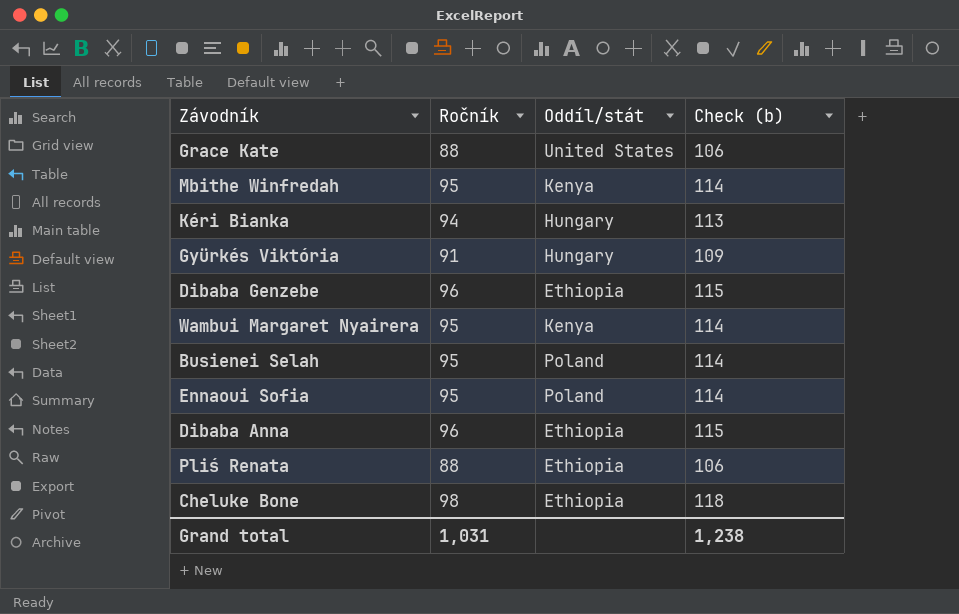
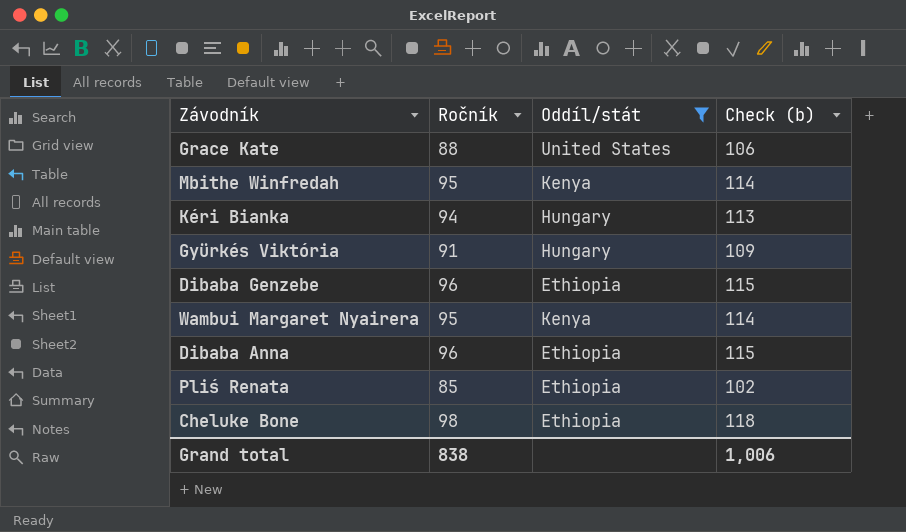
filter: none -> Oddíl/stát != Poland
Pliś Renata | Ročník: 88 -> 85
Pliś Renata | Check (b): 106 -> 102
Grand total | Ročník: 1,031 -> 838
Grand total | Check (b): 1,238 -> 1,006

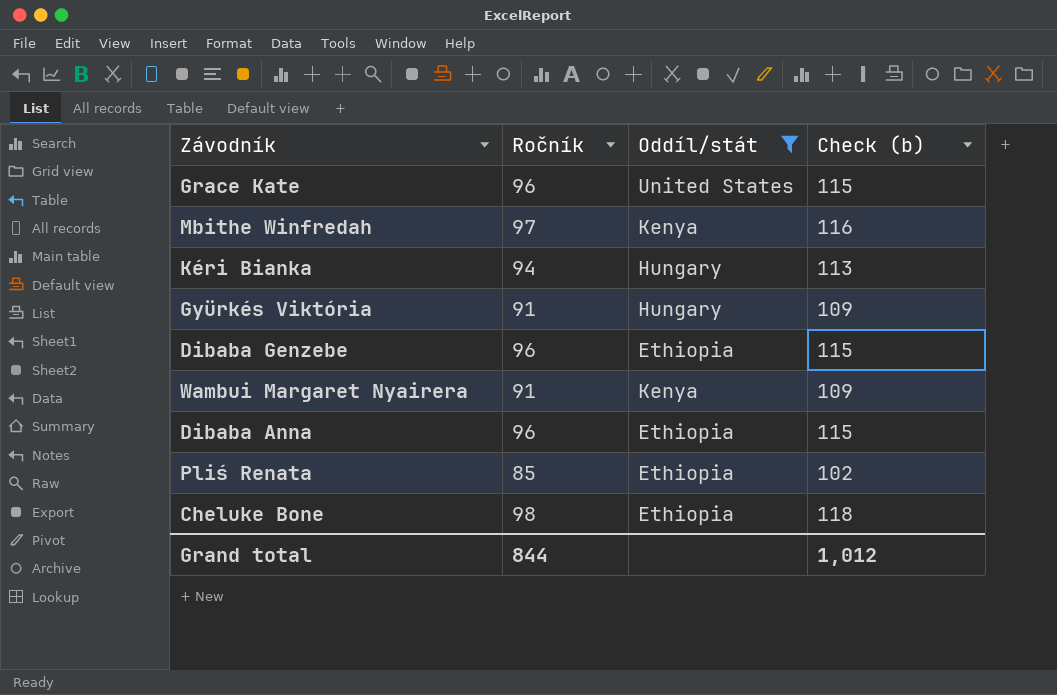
Grace Kate | Ročník: 88 -> 96
Grace Kate | Check (b): 106 -> 115
Mbithe Winfredah | Ročník: 95 -> 97
Mbithe Winfredah | Check (b): 114 -> 116
Wambui Margaret Nyairera | Ročník: 95 -> 91
Wambui Margaret Nyairera | Check (b): 114 -> 109
Grand total | Ročník: 838 -> 844
Grand total | Check (b): 1,006 -> 1,012

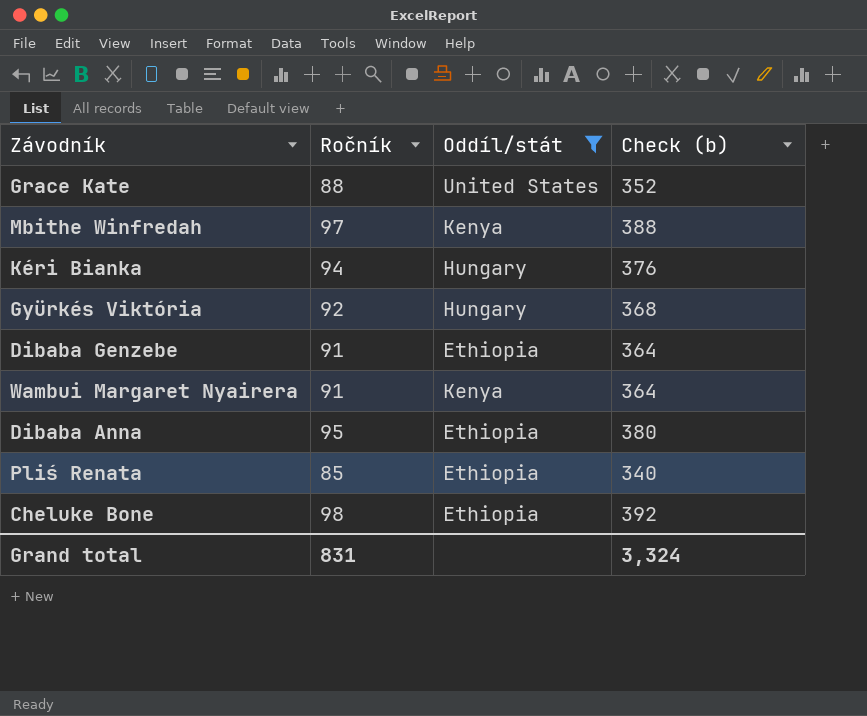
column Check (b) | formula: [Ročník] * 1.2 -> [Ročník] * 4
Grace Kate | Ročník: 96 -> 88
Gyürkés Viktória | Ročník: 91 -> 92
Dibaba Genzebe | Ročník: 96 -> 91
Dibaba Anna | Ročník: 96 -> 95
Grand total | Ročník: 844 -> 831
Grand total | Check (b): 1,012 -> 3,324

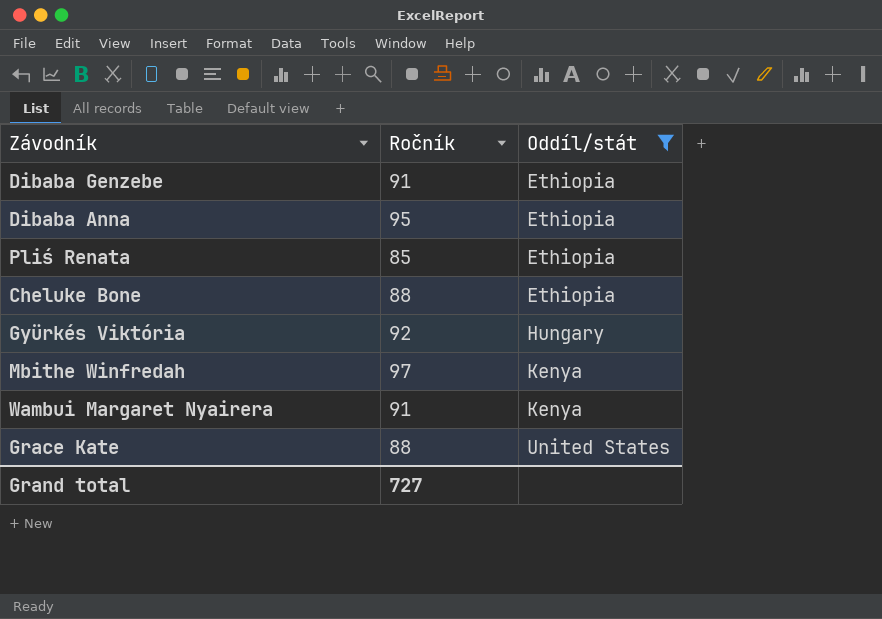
row order: none -> Oddíl/stát ascending
column Check (b) | formula: [Ročník] * 4 -> none
row Kéri Bianka: 94 | Hungary | 376 -> none
Cheluke Bone | Ročník: 98 -> 88
Grand total | Ročník: 831 -> 727

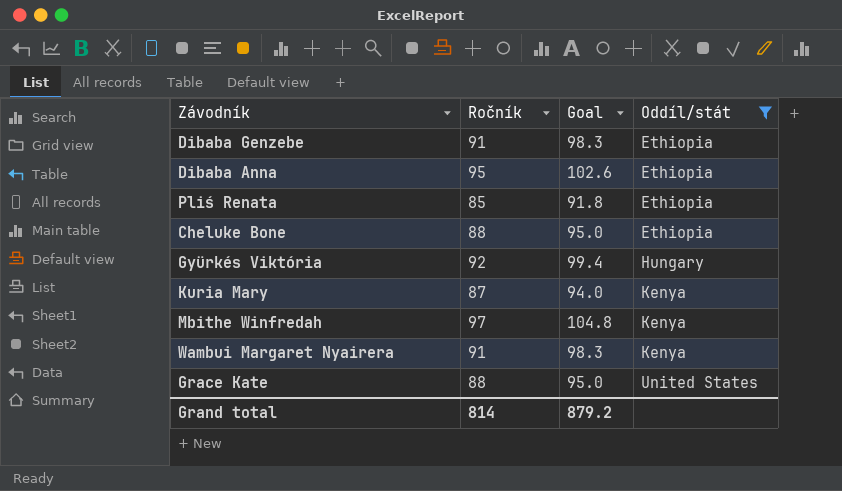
column Goal | formula: none -> [Ročník] * 1.08
row Kuria Mary: none -> 87 | 94.0 | Kenya
Grand total | Ročník: 727 -> 814

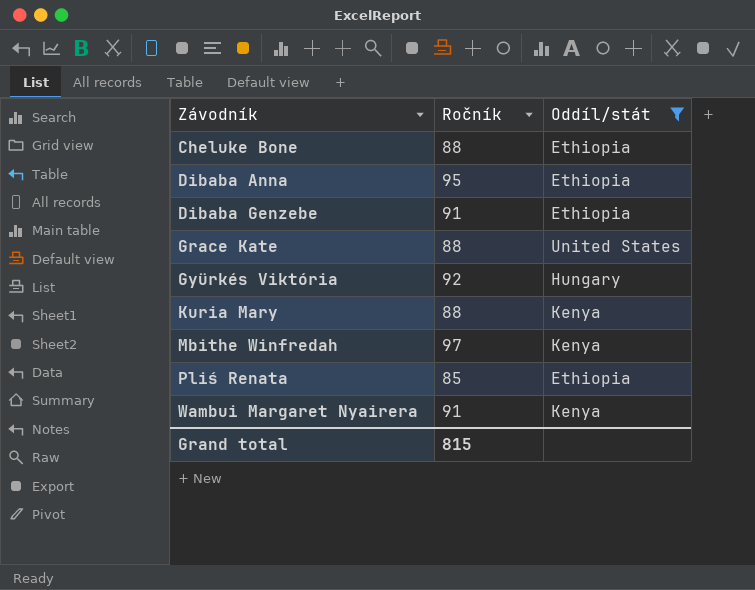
row order: Oddíl/stát ascending -> Závodník ascending
column Goal | formula: [Ročník] * 1.08 -> none
Kuria Mary | Ročník: 87 -> 88
Grand total | Ročník: 814 -> 815

